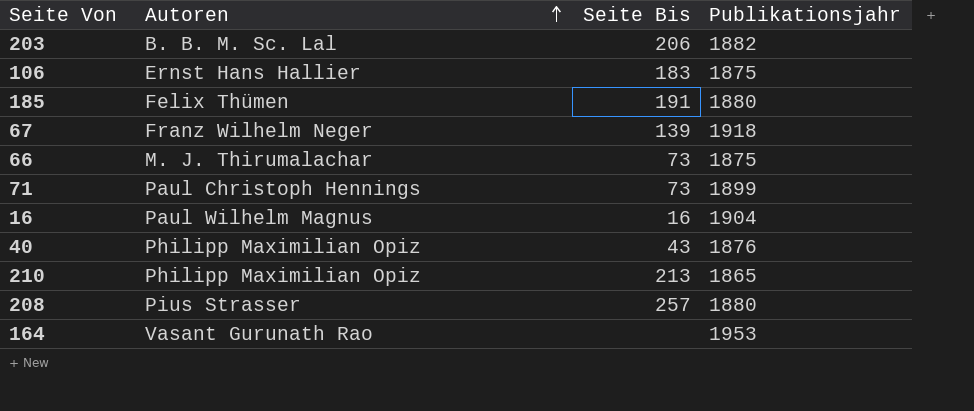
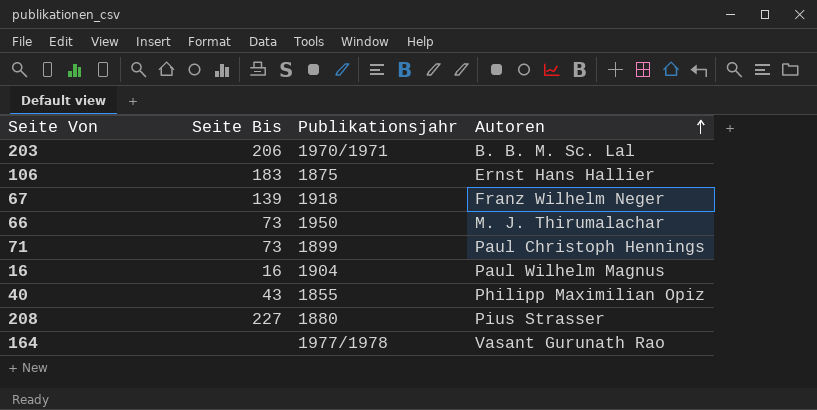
column Autoren | position: 2 -> 4
row 185: Felix Thümen | 191 | 1880 -> none
row 210: Philipp Maximilian Opiz | 213 | 1865 -> none
203 | Publikationsjahr: 1882 -> 1970/1971
66 | Publikationsjahr: 1875 -> 1950
40 | Publikationsjahr: 1876 -> 1855
208 | Seite Bis: 257 -> 227
164 | Publikationsjahr: 1953 -> 1977/1978

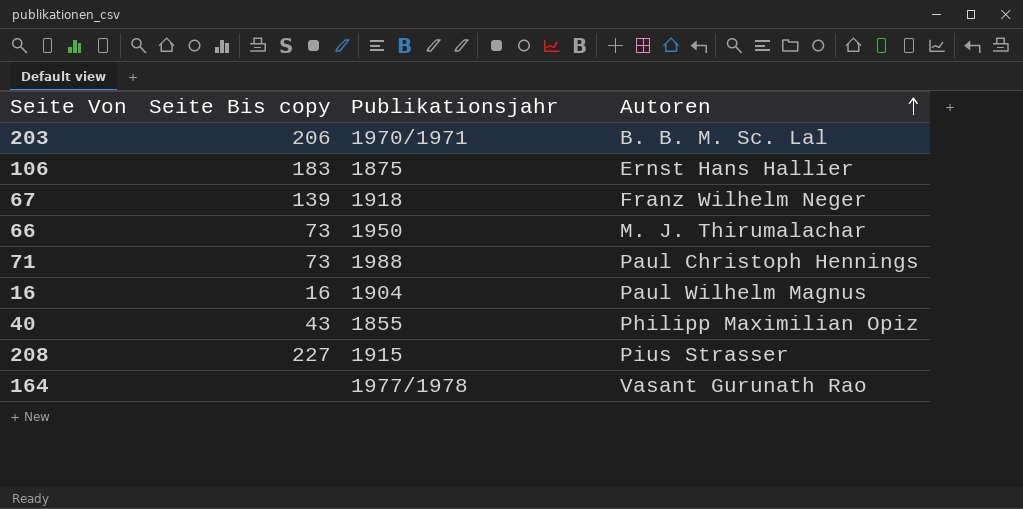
column name: Seite Bis -> Seite Bis copy
71 | Publikationsjahr: 1899 -> 1988
208 | Publikationsjahr: 1880 -> 1915

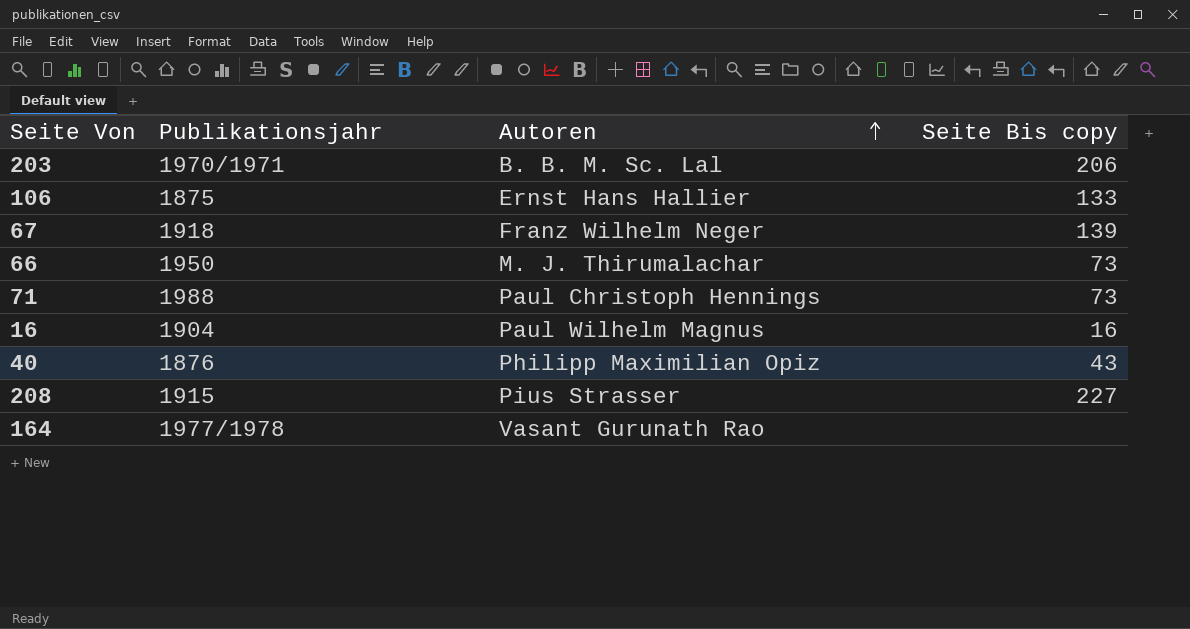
column Seite Bis copy | position: 2 -> 4
106 | Seite Bis copy: 183 -> 133
40 | Publikationsjahr: 1855 -> 1876

